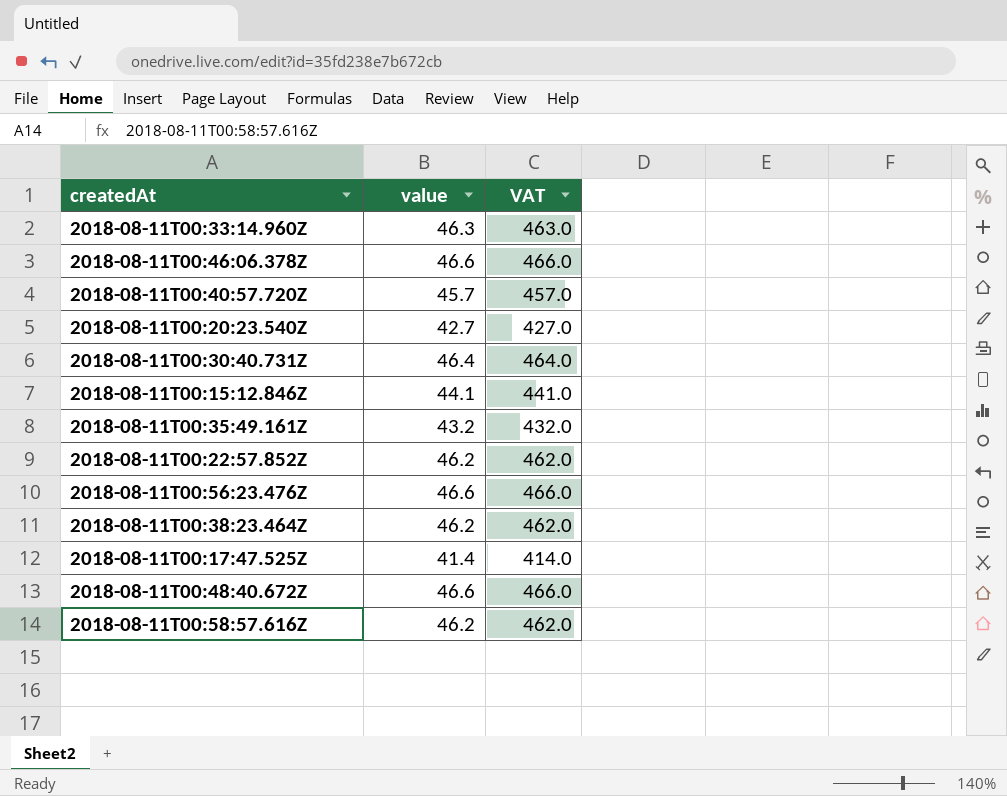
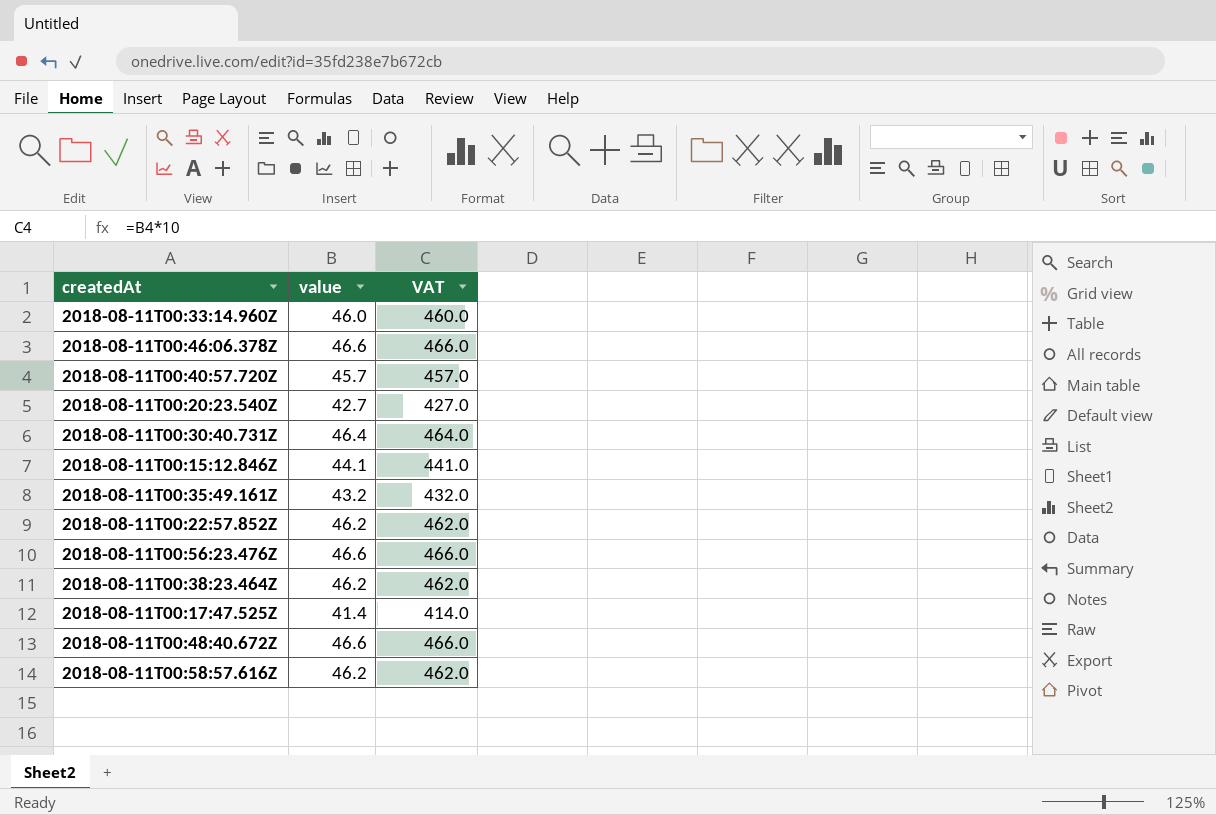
2018-08-11T00:33:14.960Z | value: 46.3 -> 46.0
2018-08-11T00:33:14.960Z | VAT: 463.0 -> 460.0

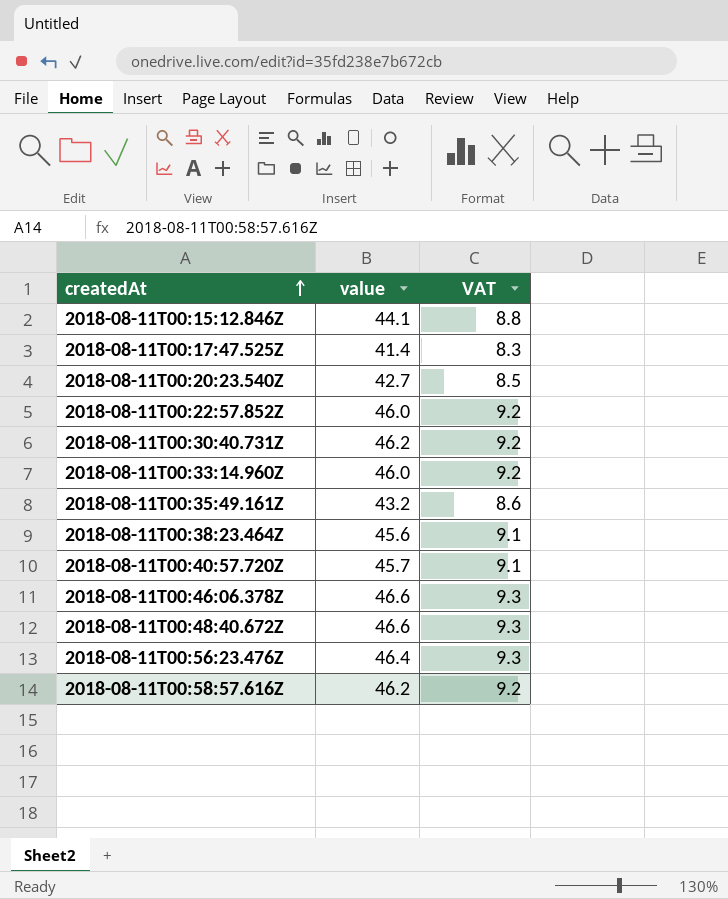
row order: none -> createdAt ascending
column VAT | formula: [value] * 10 -> [value] * 0.2
2018-08-11T00:22:57.852Z | value: 46.2 -> 46.0
2018-08-11T00:30:40.731Z | value: 46.4 -> 46.2
2018-08-11T00:38:23.464Z | value: 46.2 -> 45.6
2018-08-11T00:56:23.476Z | value: 46.6 -> 46.4

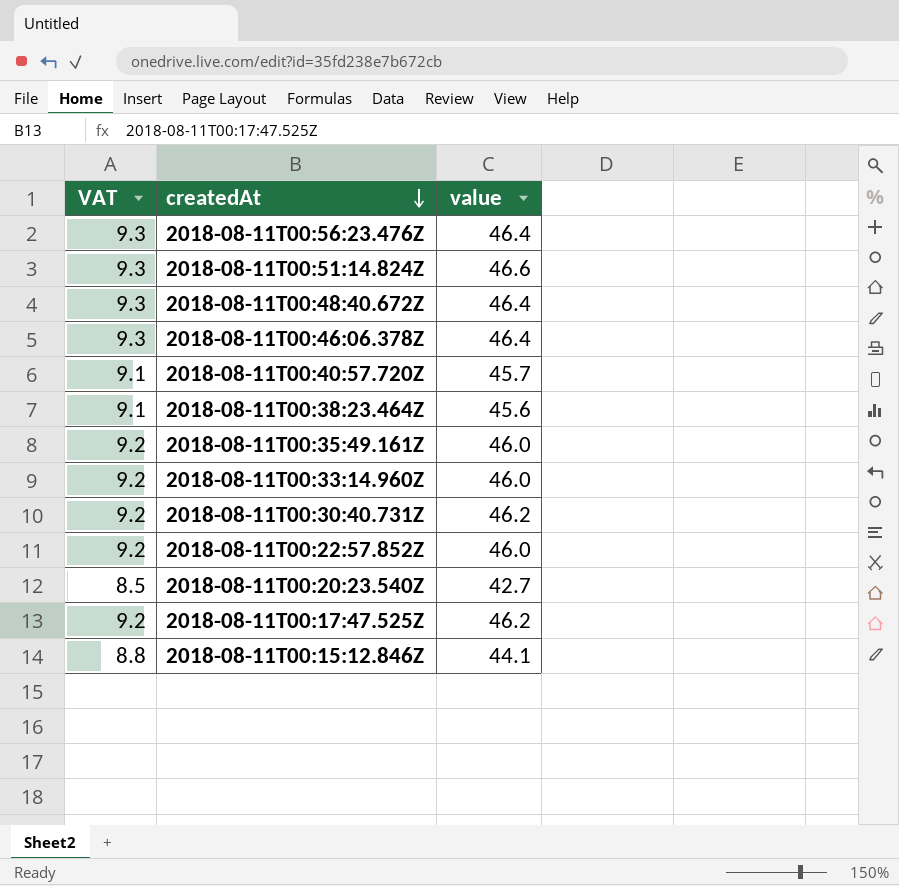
row order: createdAt ascending -> createdAt descending
column VAT | position: 3 -> 1
row 2018-08-11T00:58:57.616Z: 46.2 | 9.2 -> none
row 2018-08-11T00:51:14.824Z: none -> 9.3 | 46.6
2018-08-11T00:48:40.672Z | value: 46.6 -> 46.4
2018-08-11T00:46:06.378Z | value: 46.6 -> 46.4
2018-08-11T00:35:49.161Z | VAT: 8.6 -> 9.2
2018-08-11T00:35:49.161Z | value: 43.2 -> 46.0
2018-08-11T00:17:47.525Z | VAT: 8.3 -> 9.2
2018-08-11T00:17:47.525Z | value: 41.4 -> 46.2

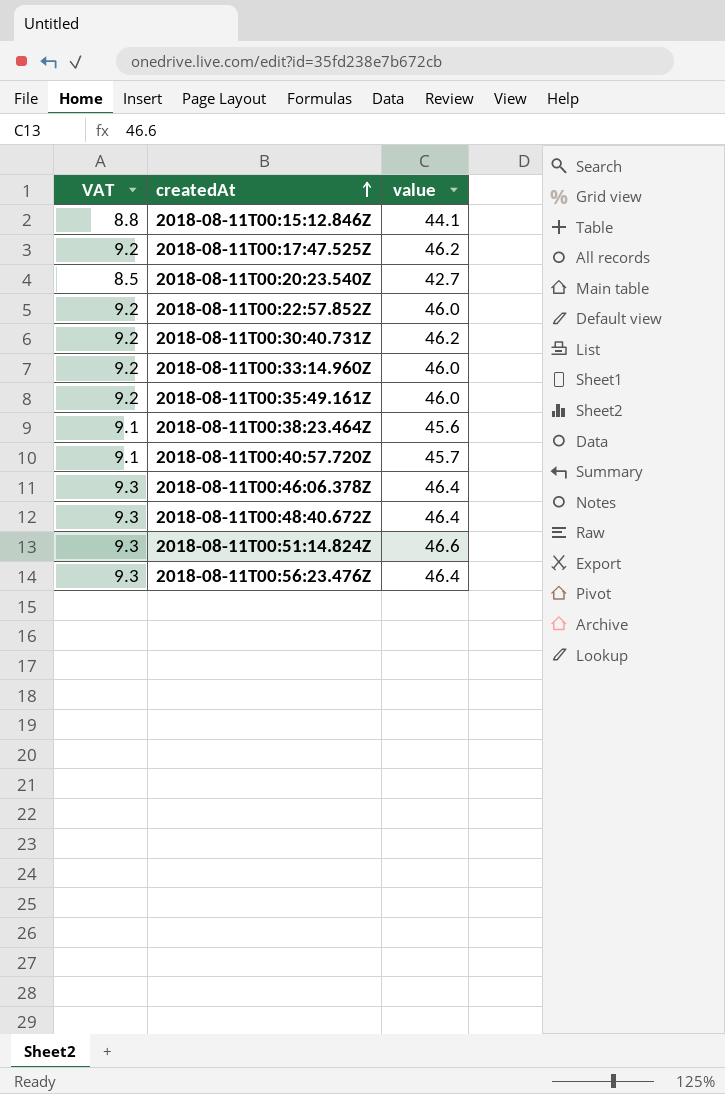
row order: createdAt descending -> createdAt ascending

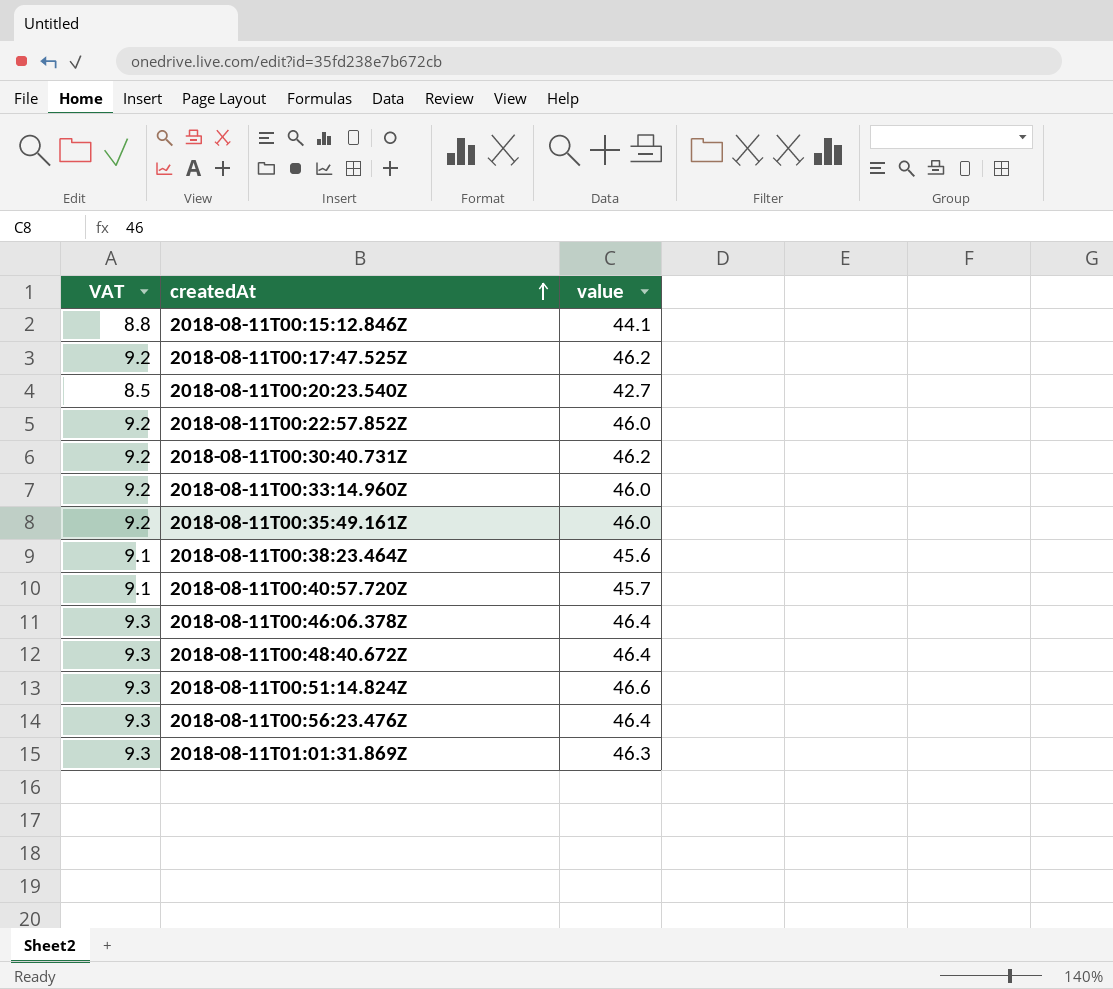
row 2018-08-11T01:01:31.869Z: none -> 9.3 | 46.3

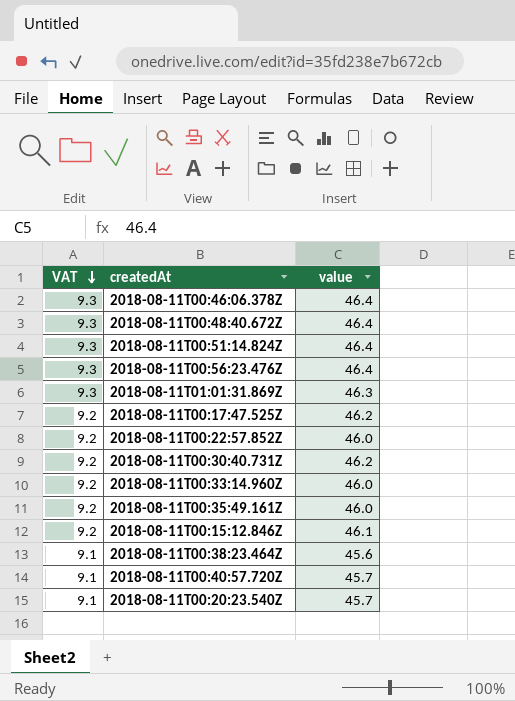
row order: createdAt ascending -> VAT descending
2018-08-11T00:51:14.824Z | value: 46.6 -> 46.4
2018-08-11T00:15:12.846Z | VAT: 8.8 -> 9.2
2018-08-11T00:15:12.846Z | value: 44.1 -> 46.1
2018-08-11T00:20:23.540Z | VAT: 8.5 -> 9.1
2018-08-11T00:20:23.540Z | value: 42.7 -> 45.7

